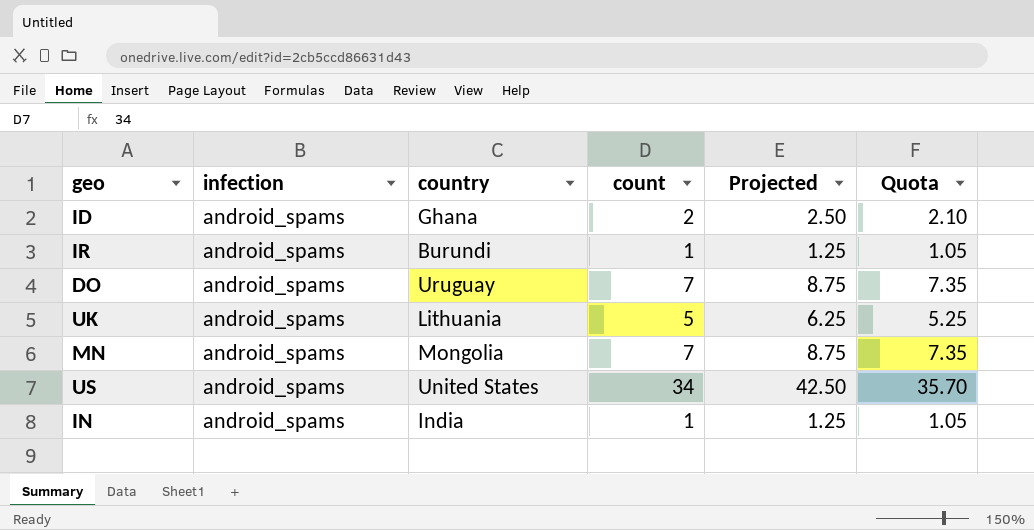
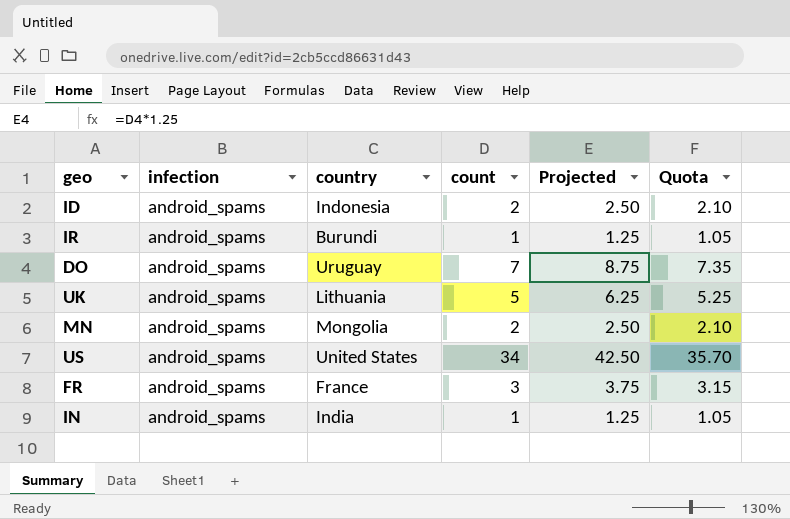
ID | country: Ghana -> Indonesia
MN | count: 7 -> 2
MN | Projected: 8.75 -> 2.50
MN | Quota: 7.35 -> 2.10
row FR: none -> android_spams | France | 3 | 3.75 | 3.15

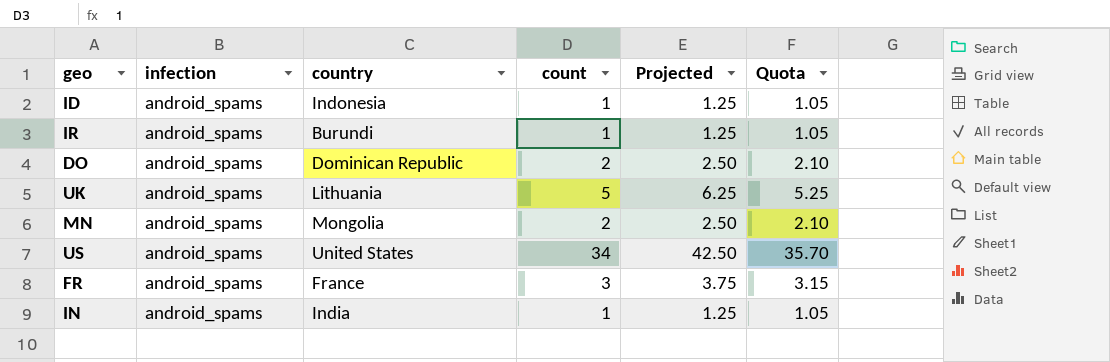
ID | count: 2 -> 1
ID | Projected: 2.50 -> 1.25
ID | Quota: 2.10 -> 1.05
DO | country: Uruguay -> Dominican Republic
DO | count: 7 -> 2
DO | Projected: 8.75 -> 2.50
DO | Quota: 7.35 -> 2.10

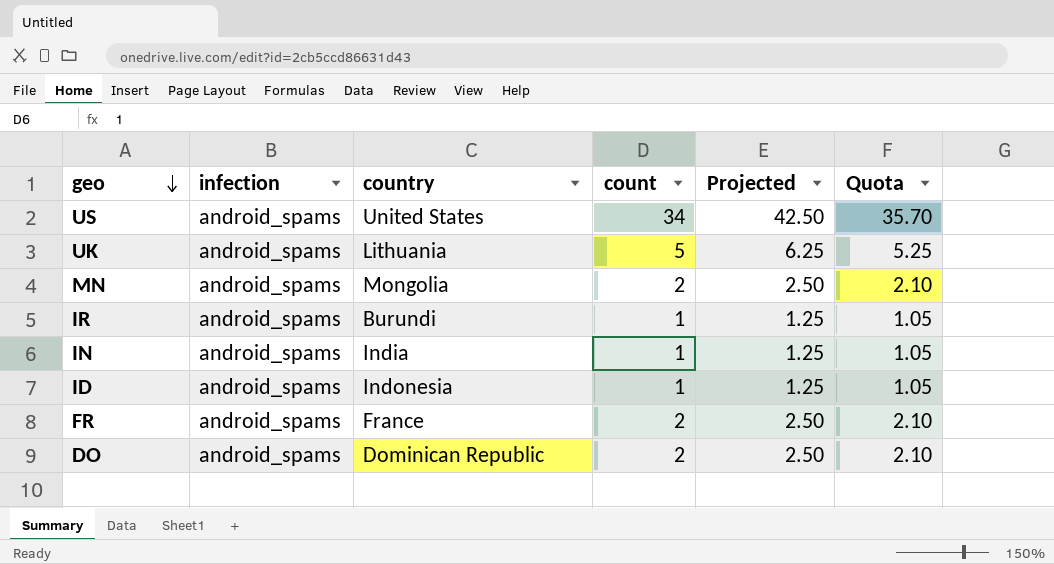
row order: none -> geo descending
FR | count: 3 -> 2
FR | Projected: 3.75 -> 2.50
FR | Quota: 3.15 -> 2.10

